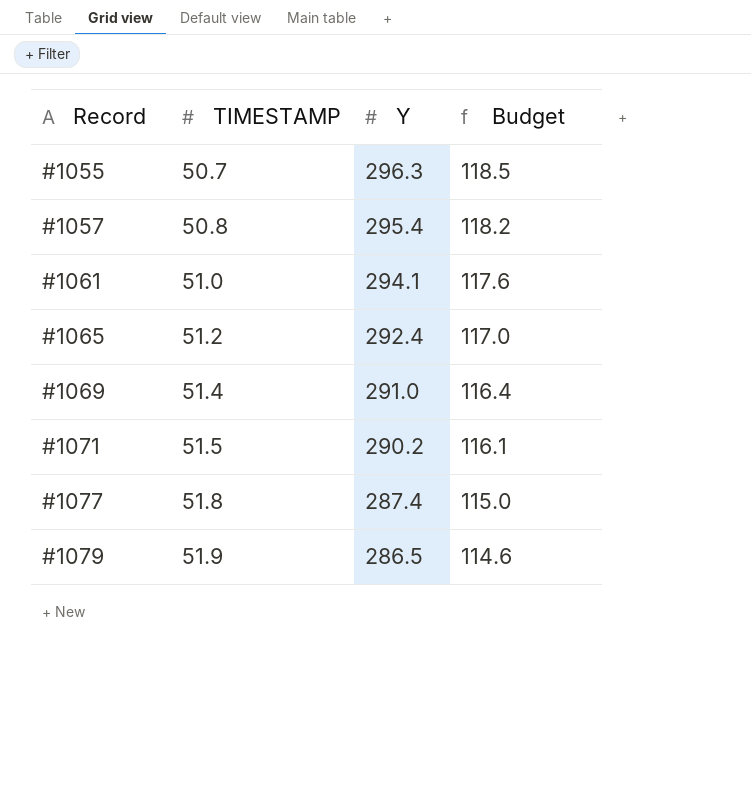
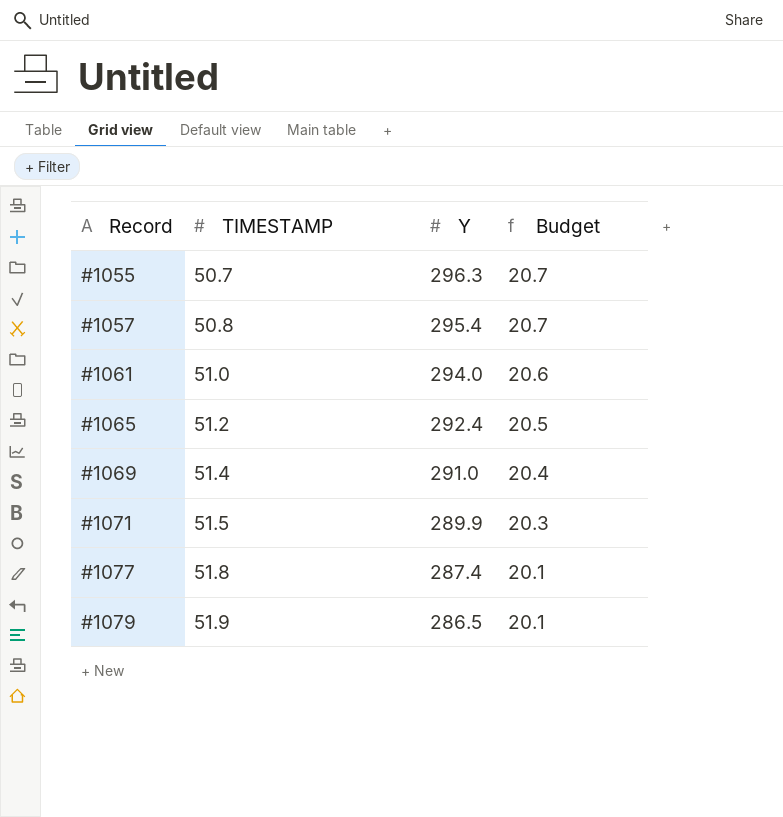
column Budget | formula: [Y] * 0.4 -> [Y] * 0.07
#1061 | Y: 294.1 -> 294.0
#1071 | Y: 290.2 -> 289.9

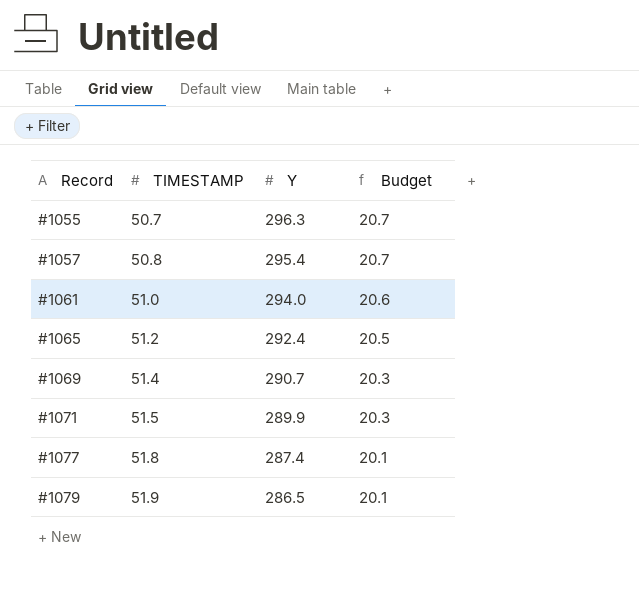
#1069 | Y: 291.0 -> 290.7
#1069 | Budget: 20.4 -> 20.3

